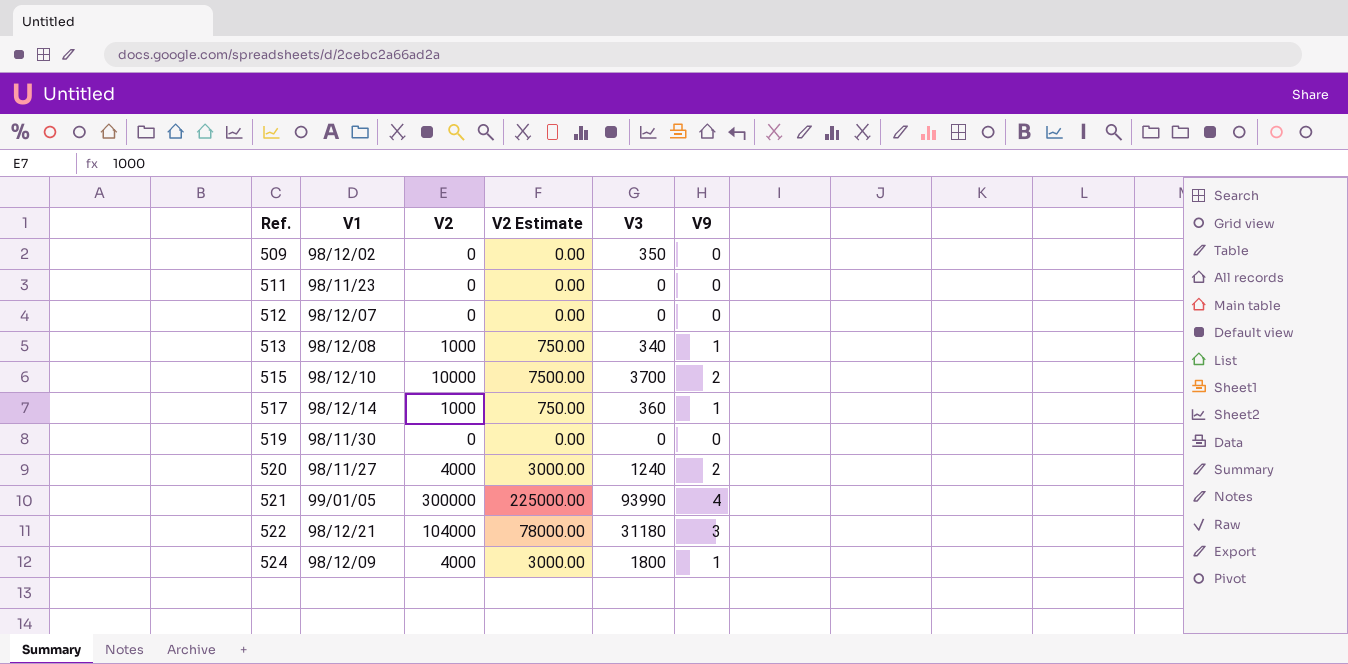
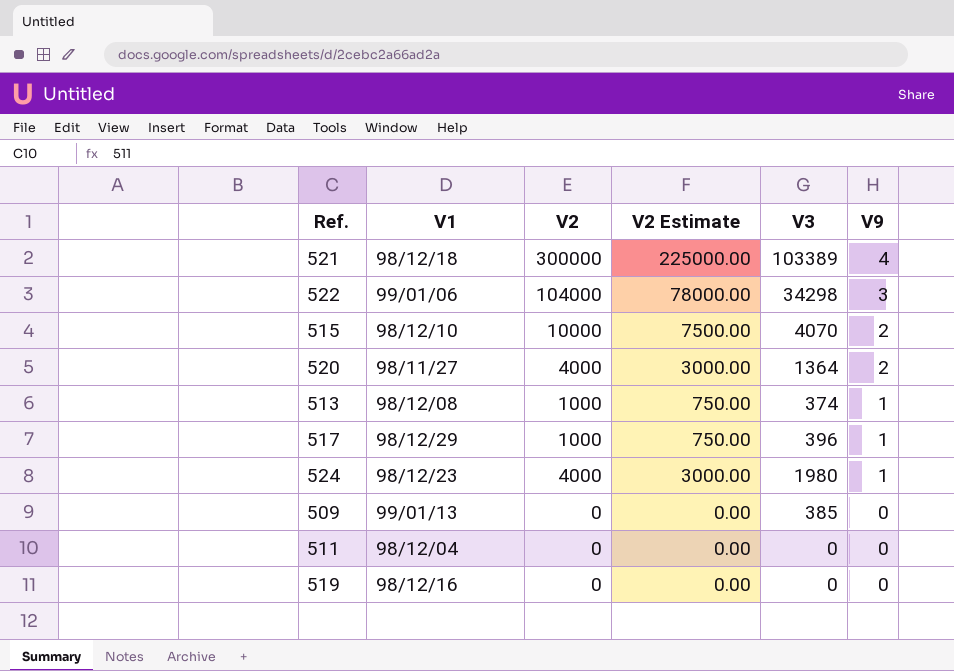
row order: Ref. ascending -> V9 descending
row 512: 98/12/07 | 0 | 0.00 | 0 | 0 -> none
521 | V1: 99/01/05 -> 98/12/18
521 | V3: 93990 -> 103389
522 | V1: 98/12/21 -> 99/01/06
522 | V3: 31180 -> 34298
515 | V3: 3700 -> 4070
520 | V3: 1240 -> 1364
513 | V3: 340 -> 374
517 | V1: 98/12/14 -> 98/12/29
517 | V3: 360 -> 396
524 | V1: 98/12/09 -> 98/12/23
524 | V3: 1800 -> 1980
509 | V1: 98/12/02 -> 99/01/13
509 | V3: 350 -> 385
511 | V1: 98/11/23 -> 98/12/04
519 | V1: 98/11/30 -> 98/12/16

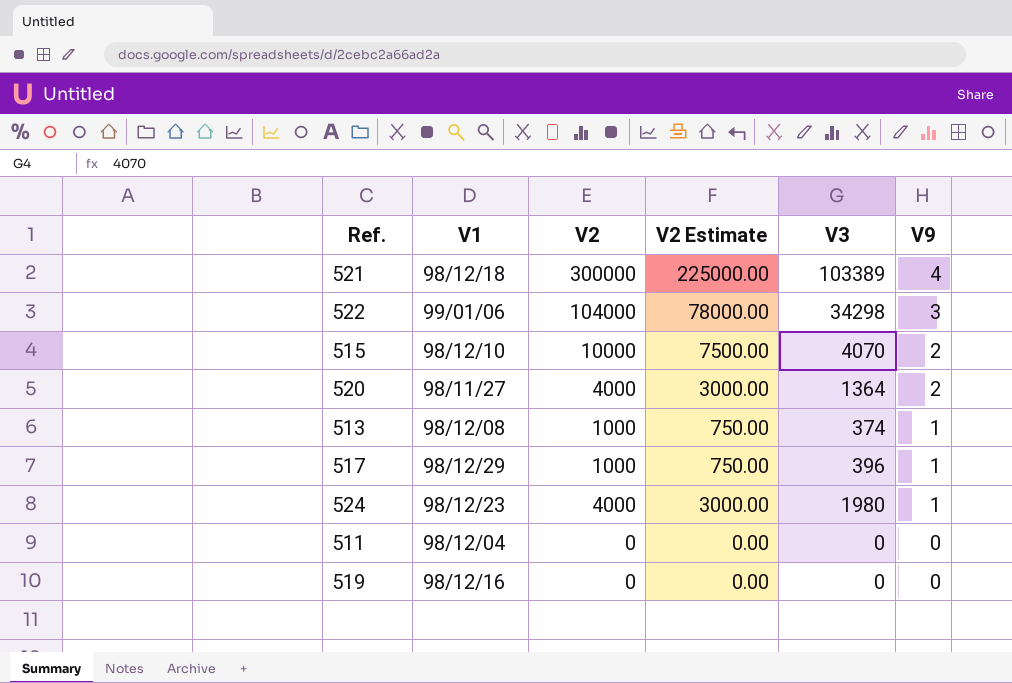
row 509: 99/01/13 | 0 | 0.00 | 385 | 0 -> none

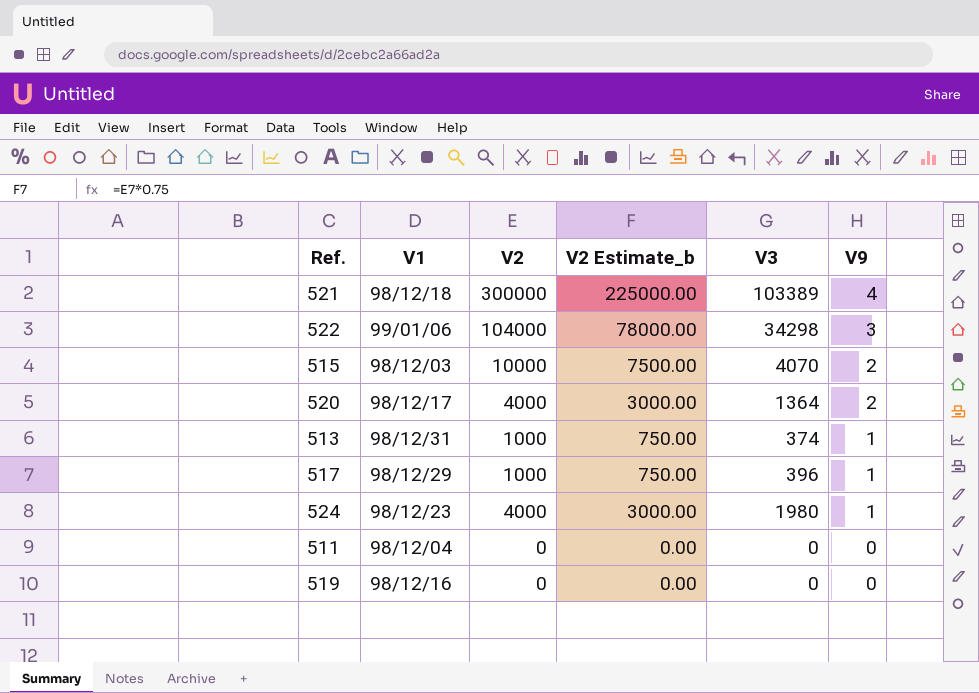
column name: V2 Estimate -> V2 Estimate_b
515 | V1: 98/12/10 -> 98/12/03
520 | V1: 98/11/27 -> 98/12/17
513 | V1: 98/12/08 -> 98/12/31

